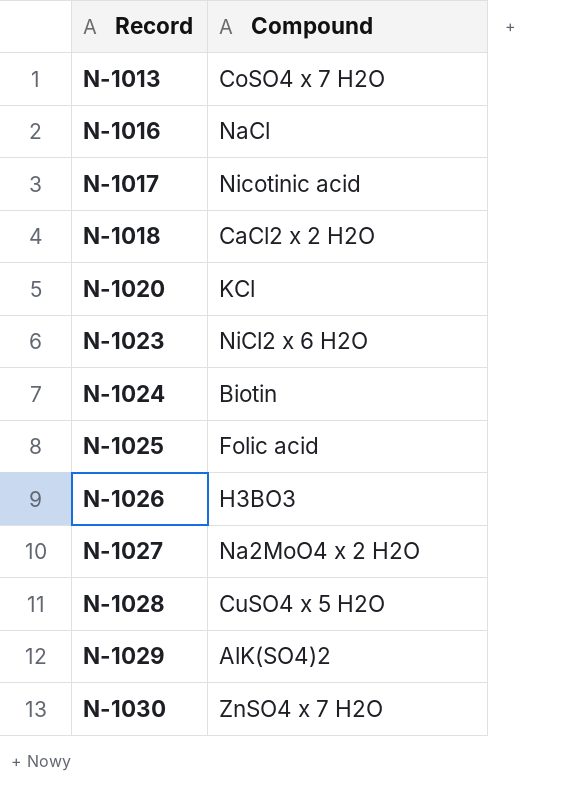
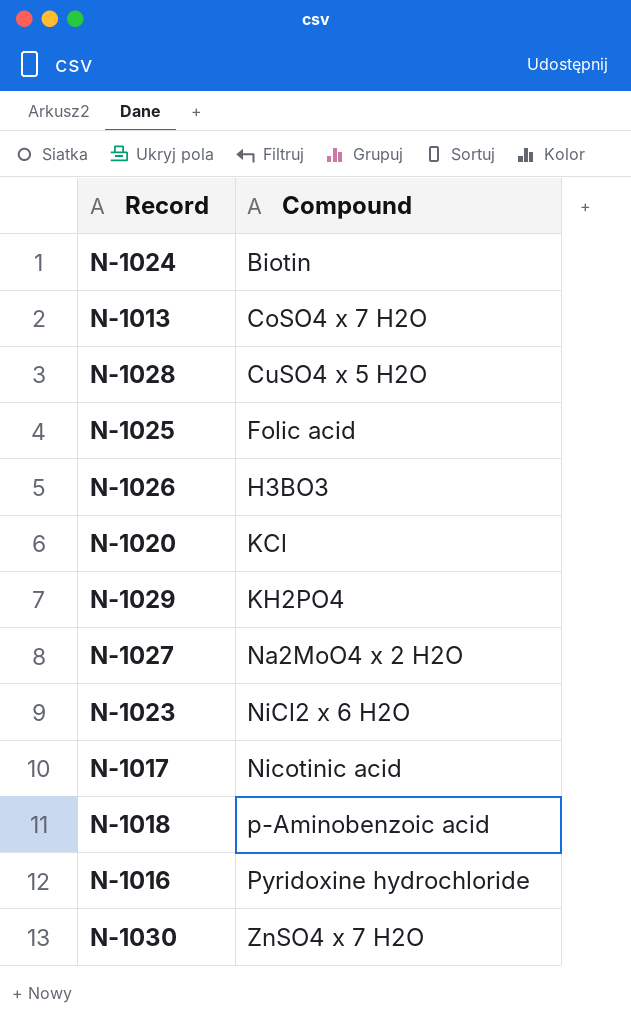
row order: Record ascending -> Compound ascending
N-1029 | Compound: AlK(SO4)2 -> KH2PO4
N-1018 | Compound: CaCl2 x 2 H2O -> p-Aminobenzoic acid
N-1016 | Compound: NaCl -> Pyridoxine hydrochloride

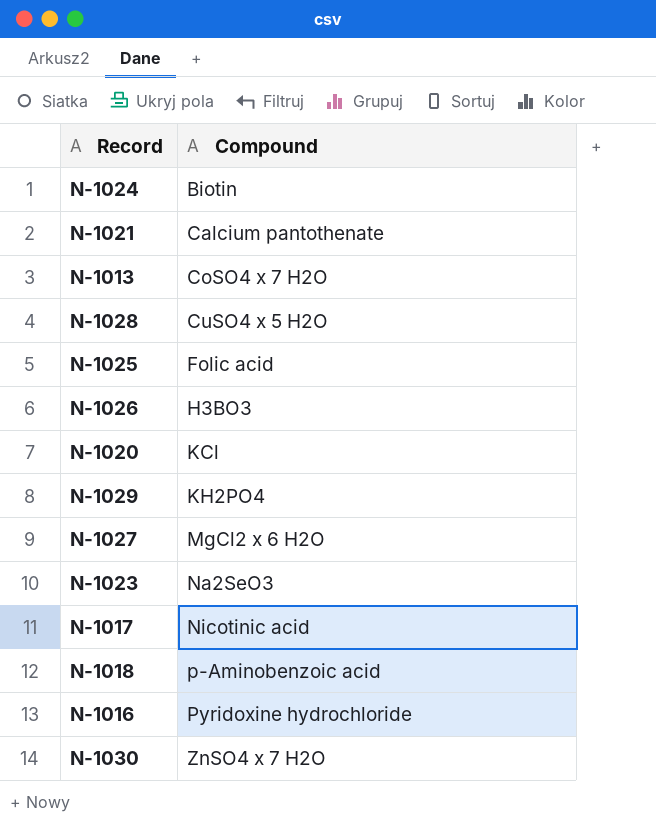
row N-1021: none -> Calcium pantothenate
N-1027 | Compound: Na2MoO4 x 2 H2O -> MgCl2 x 6 H2O
N-1023 | Compound: NiCl2 x 6 H2O -> Na2SeO3

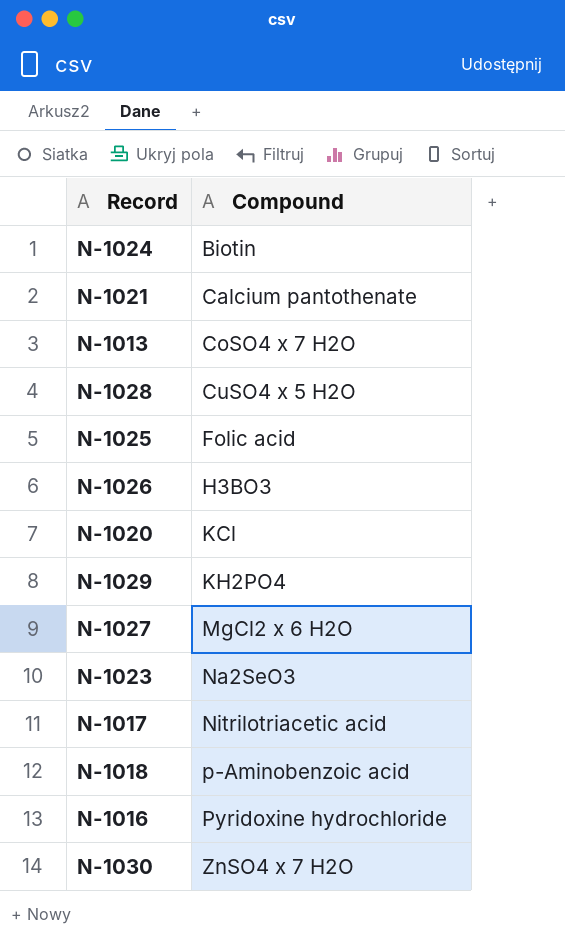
N-1017 | Compound: Nicotinic acid -> Nitrilotriacetic acid

